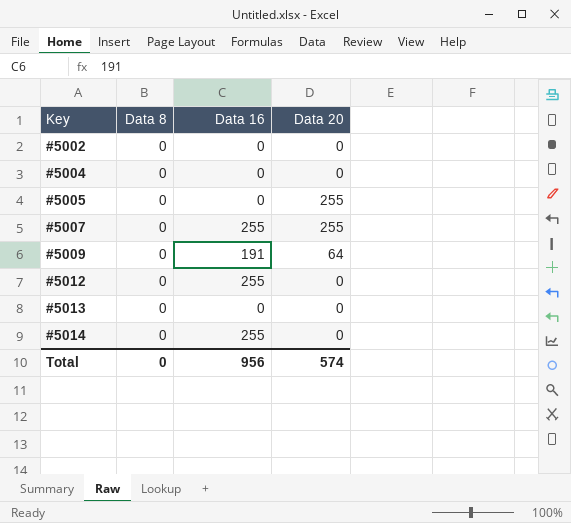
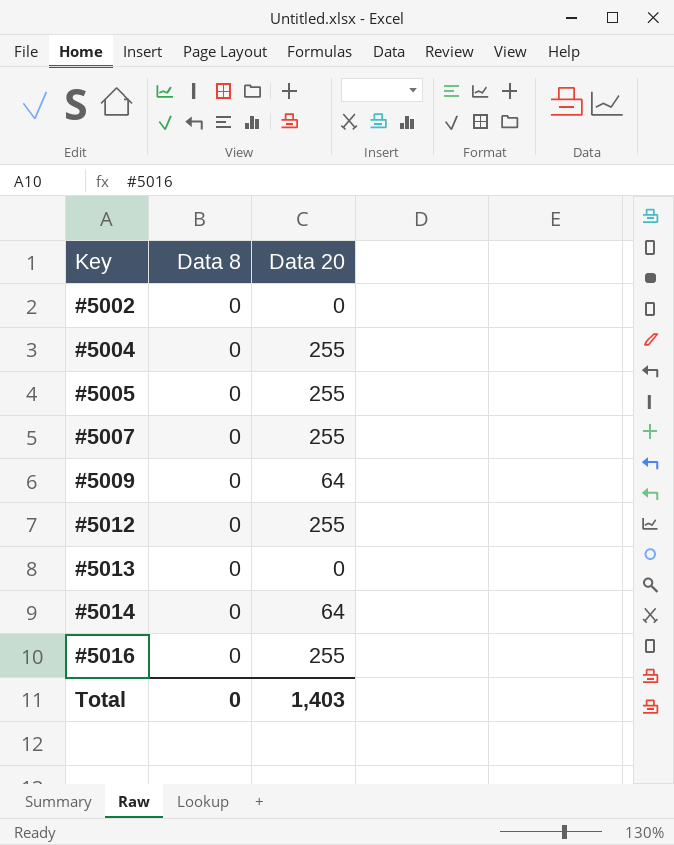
column Data 16 | position: 3 -> none
#5004 | Data 20: 0 -> 255
#5012 | Data 20: 0 -> 255
#5014 | Data 20: 0 -> 64
row #5016: none -> 0 | 255
Total | Data 20: 574 -> 1,403

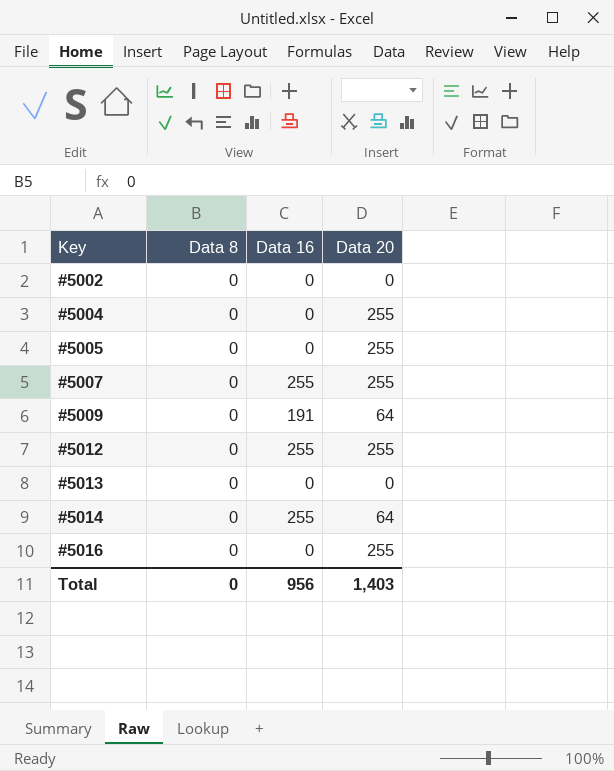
column Data 16 | position: none -> 3

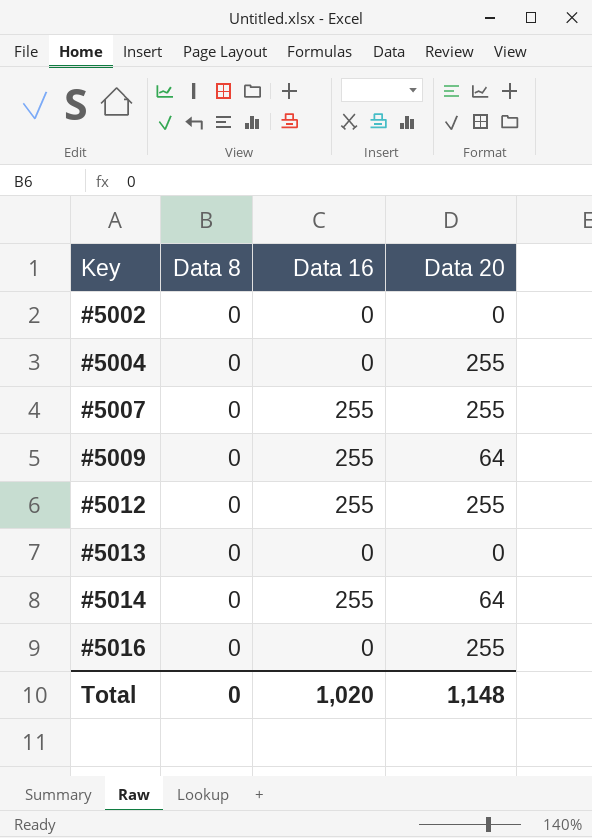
row #5005: 0 | 0 | 255 -> none
#5009 | Data 16: 191 -> 255
Total | Data 16: 956 -> 1,020
Total | Data 20: 1,403 -> 1,148

